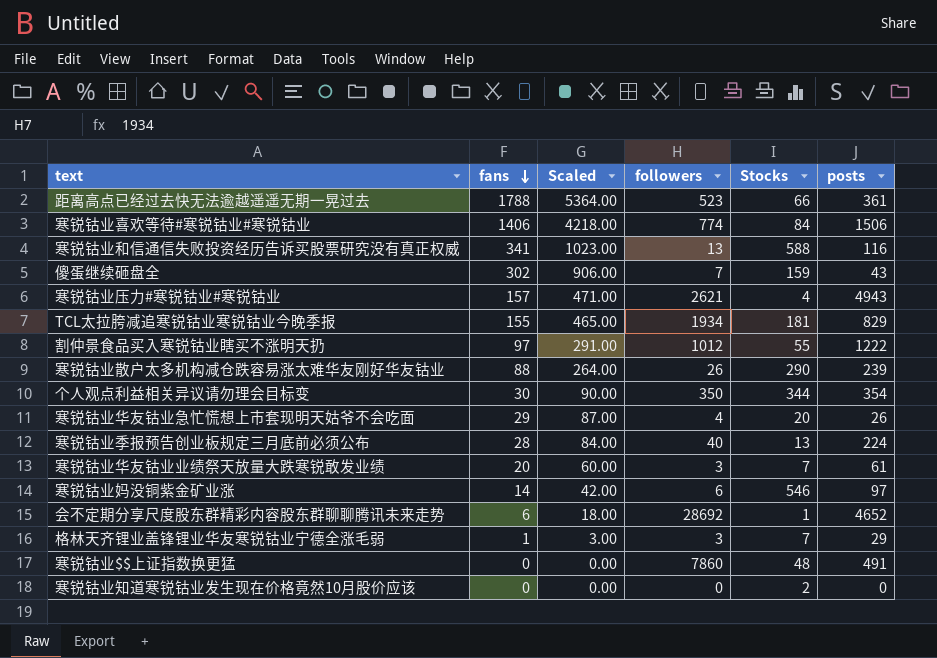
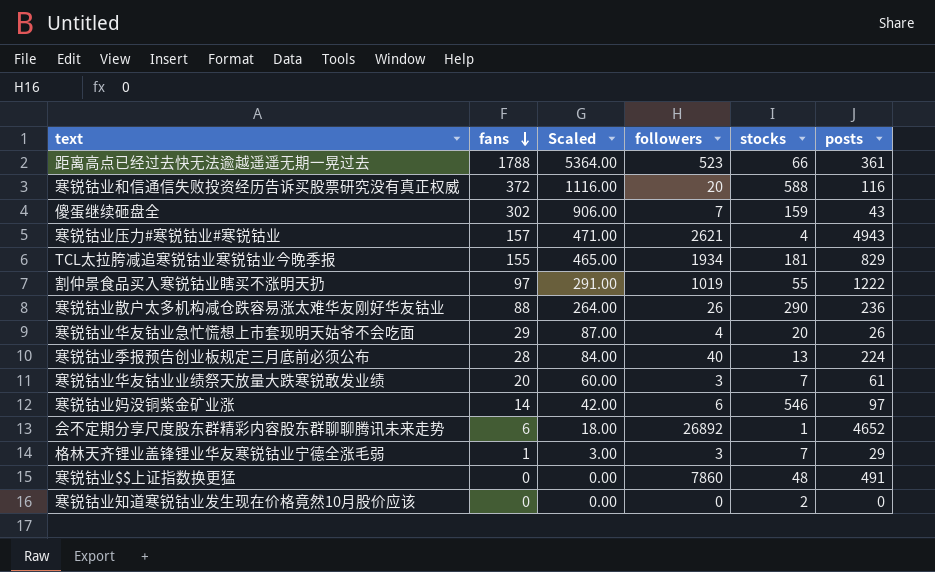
column name: Stocks -> stocks
row 寒锐钴业喜欢等待#寒锐钴业#寒锐钴业: 1406 | 4218.00 | 774 | 84 | 1506 -> none
row 个人观点利益相关异议请勿理会目标变: 30 | 90.00 | 350 | 344 | 354 -> none
寒锐钴业和信通信失败投资经历告诉买股票研究没有真正权威 | fans: 341 -> 372
寒锐钴业和信通信失败投资经历告诉买股票研究没有真正权威 | Scaled: 1023.00 -> 1116.00
寒锐钴业和信通信失败投资经历告诉买股票研究没有真正权威 | followers: 13 -> 20
割仲景食品买入寒锐钴业瞎买不涨明天扔 | followers: 1012 -> 1019
寒锐钴业散户太多机构减仓跌容易涨太难华友刚好华友钴业 | posts: 239 -> 236
会不定期分享尺度股东群精彩内容股东群聊聊腾讯未来走势 | followers: 28692 -> 26892

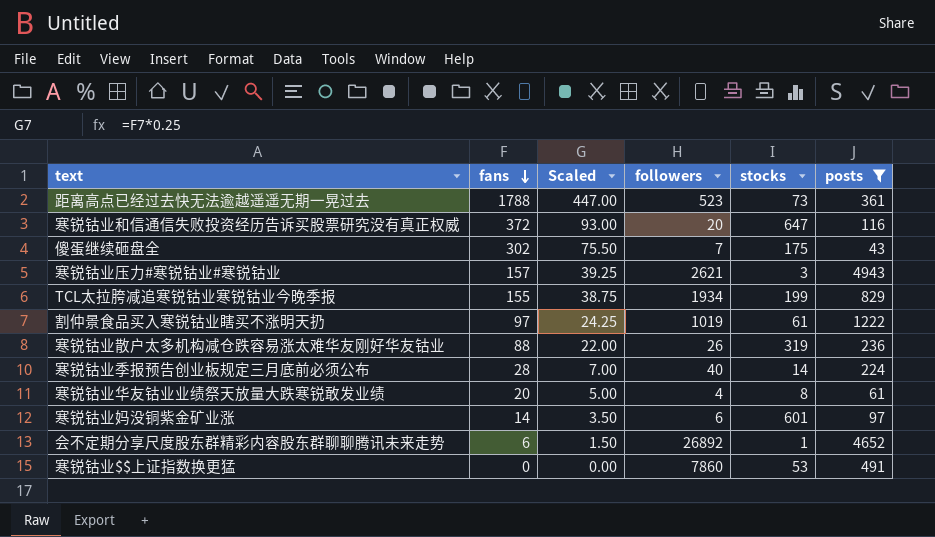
filter: none -> posts >= 43
column Scaled | formula: [fans] * 3 -> [fans] * 0.25
距离高点已经过去快无法逾越遥遥无期一晃过去 | stocks: 66 -> 73
寒锐钴业和信通信失败投资经历告诉买股票研究没有真正权威 | stocks: 588 -> 647
傻蛋继续砸盘全 | stocks: 159 -> 175
寒锐钴业压力#寒锐钴业#寒锐钴业 | stocks: 4 -> 3
TCL太拉胯减追寒锐钴业寒锐钴业今晚季报 | stocks: 181 -> 199
割仲景食品买入寒锐钴业瞎买不涨明天扔 | stocks: 55 -> 61
寒锐钴业散户太多机构减仓跌容易涨太难华友刚好华友钴业 | stocks: 290 -> 319
寒锐钴业季报预告创业板规定三月底前必须公布 | stocks: 13 -> 14
寒锐钴业华友钴业业绩祭天放量大跌寒锐敢发业绩 | followers: 3 -> 4
寒锐钴业华友钴业业绩祭天放量大跌寒锐敢发业绩 | stocks: 7 -> 8
寒锐钴业妈没铜紫金矿业涨 | stocks: 546 -> 601
寒锐钴业$$上证指数换更猛 | stocks: 48 -> 53

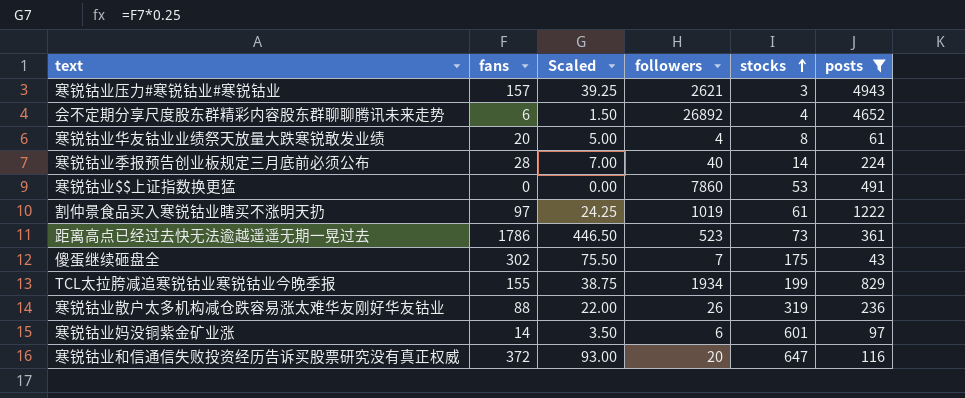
row order: fans descending -> stocks ascending
会不定期分享尺度股东群精彩内容股东群聊聊腾讯未来走势 | stocks: 1 -> 4
距离高点已经过去快无法逾越遥遥无期一晃过去 | fans: 1788 -> 1786
距离高点已经过去快无法逾越遥遥无期一晃过去 | Scaled: 447.00 -> 446.50

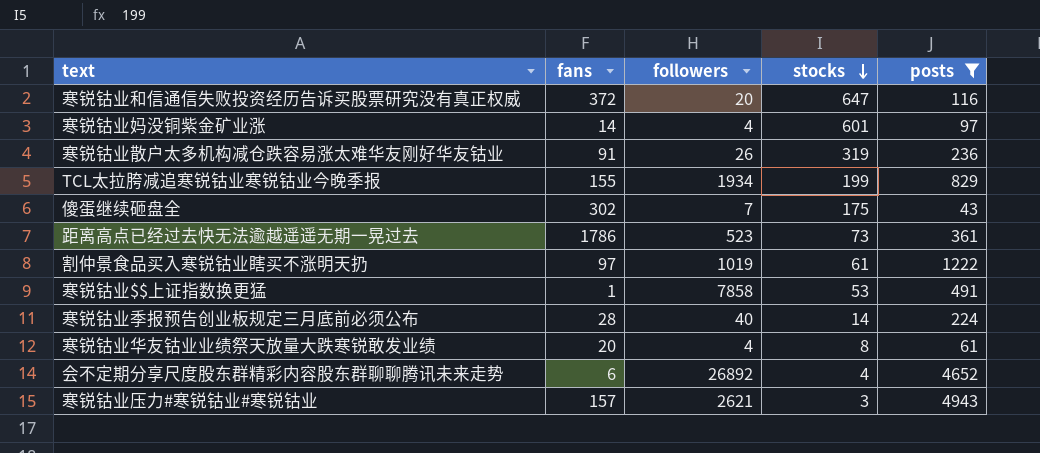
row order: stocks ascending -> stocks descending
column Scaled | formula: [fans] * 0.25 -> none
寒锐钴业妈没铜紫金矿业涨 | followers: 6 -> 4
寒锐钴业散户太多机构减仓跌容易涨太难华友刚好华友钴业 | fans: 88 -> 91
寒锐钴业$$上证指数换更猛 | fans: 0 -> 1
寒锐钴业$$上证指数换更猛 | followers: 7860 -> 7858

